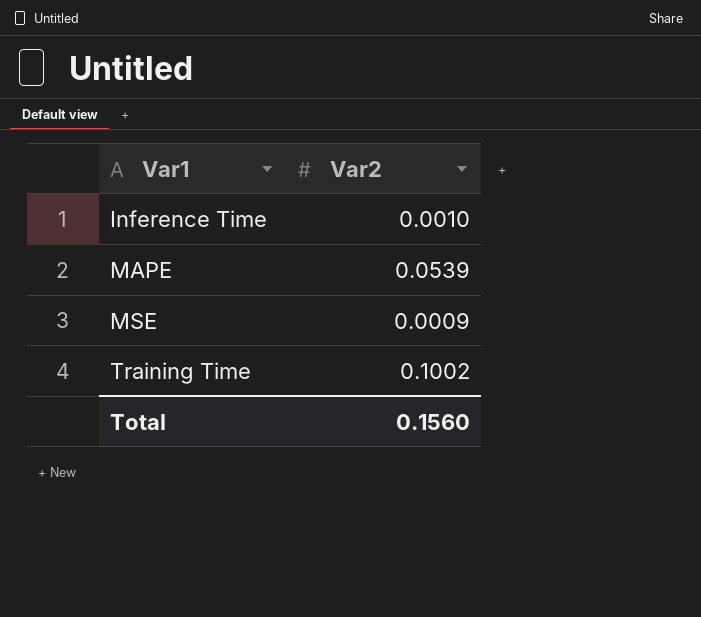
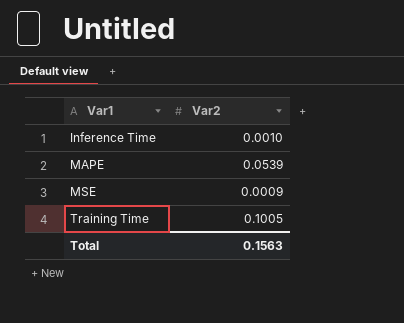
Training Time | Var2: 0.1002 -> 0.1005
Total | Var2: 0.1560 -> 0.1563

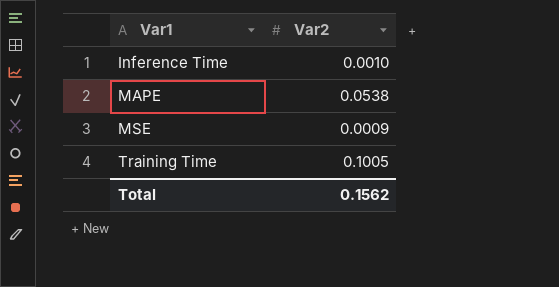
MAPE | Var2: 0.0539 -> 0.0538
Total | Var2: 0.1563 -> 0.1562

